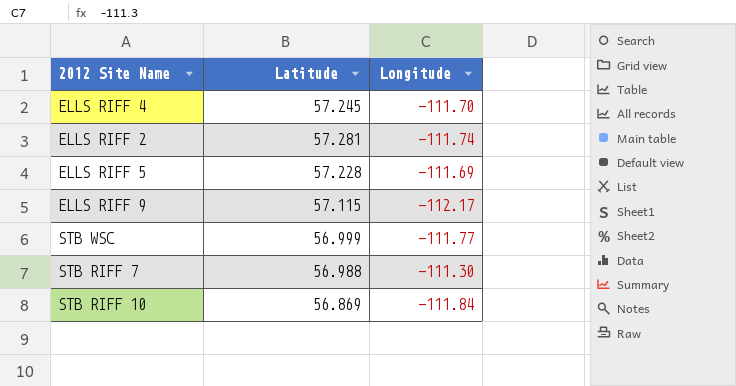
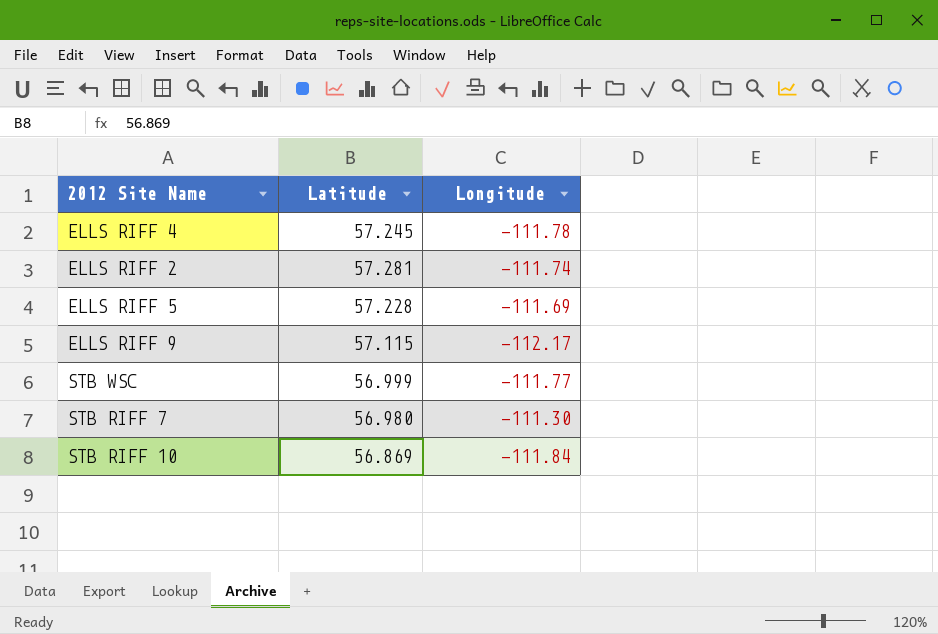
ELLS RIFF 4 | Longitude: -111.70 -> -111.78
STB RIFF 7 | Latitude: 56.988 -> 56.980

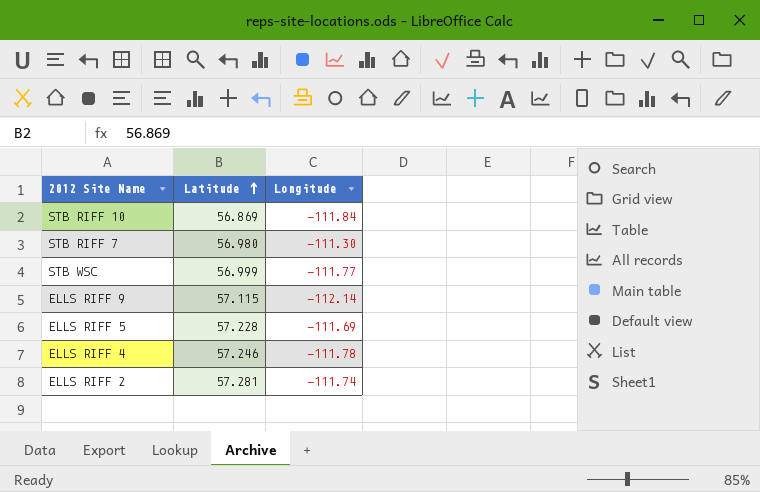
row order: none -> Latitude ascending
ELLS RIFF 9 | Longitude: -112.17 -> -112.14
ELLS RIFF 4 | Latitude: 57.245 -> 57.246

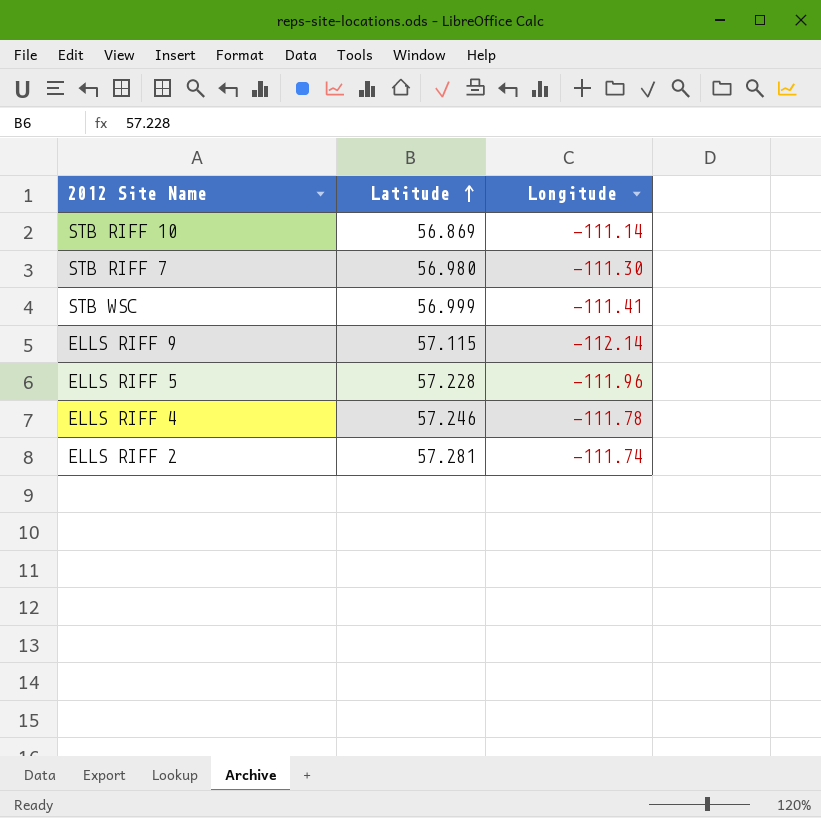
STB RIFF 10 | Longitude: -111.84 -> -111.14
STB WSC | Longitude: -111.77 -> -111.41
ELLS RIFF 5 | Longitude: -111.69 -> -111.96

